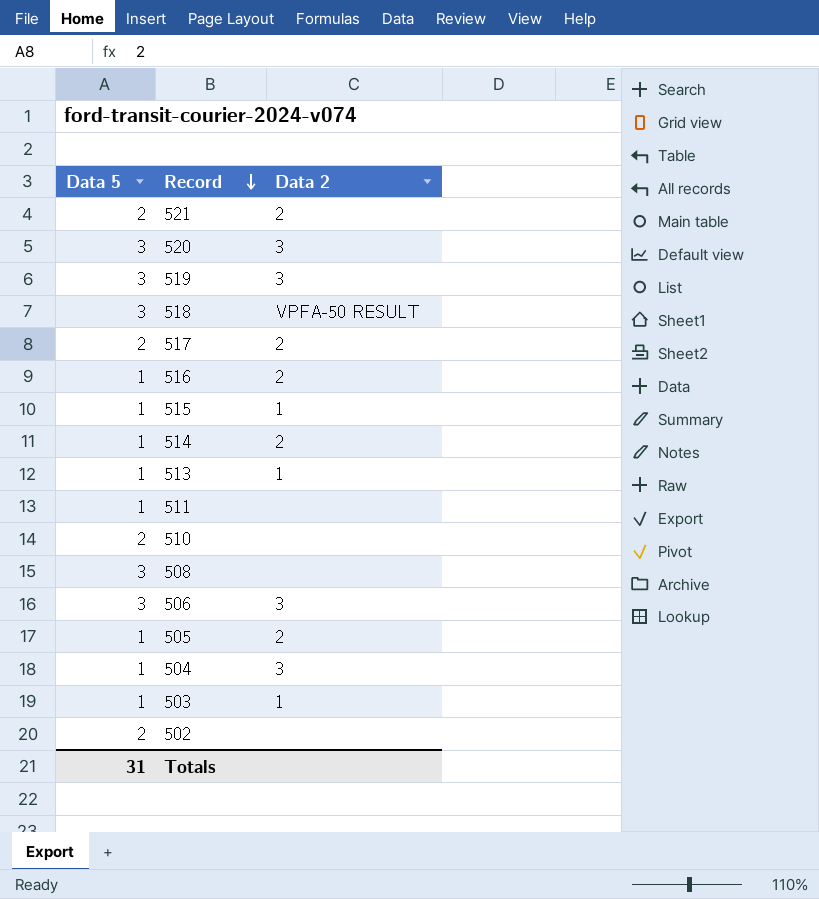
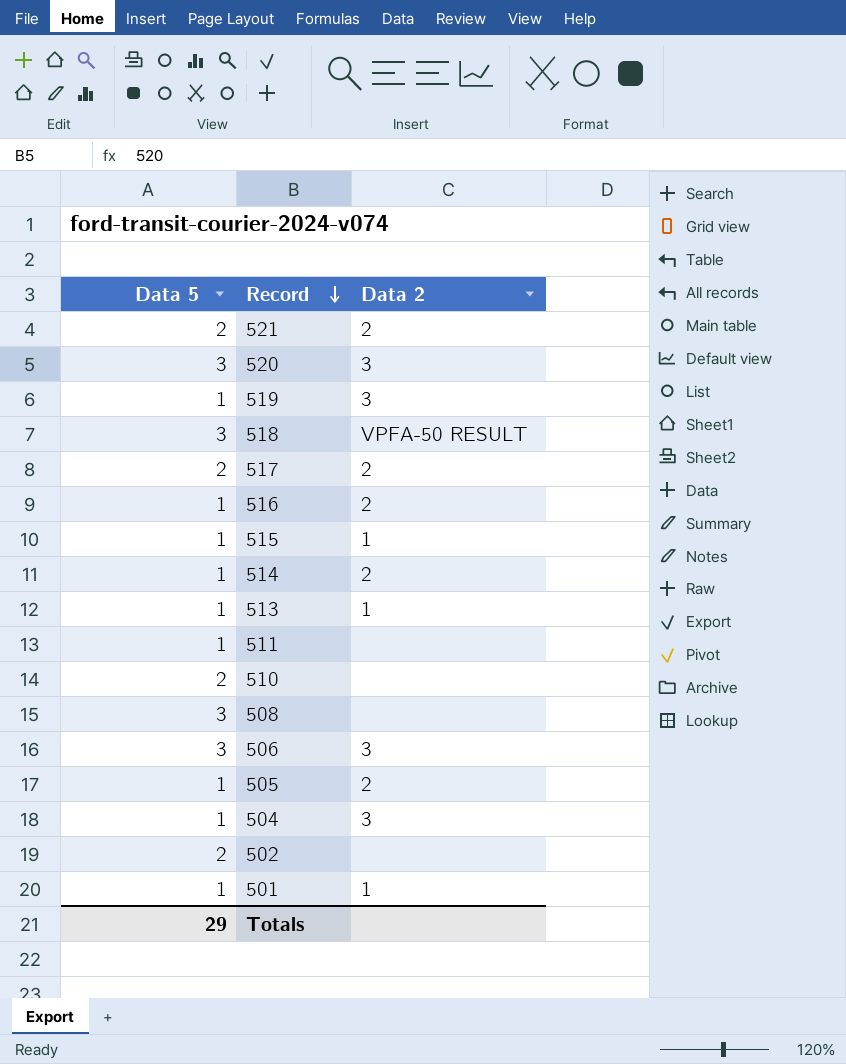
row 503: 1 | 1 -> none
519 | Data 5: 3 -> 1
row 501: none -> 1 | 1
Totals | Data 5: 31 -> 29

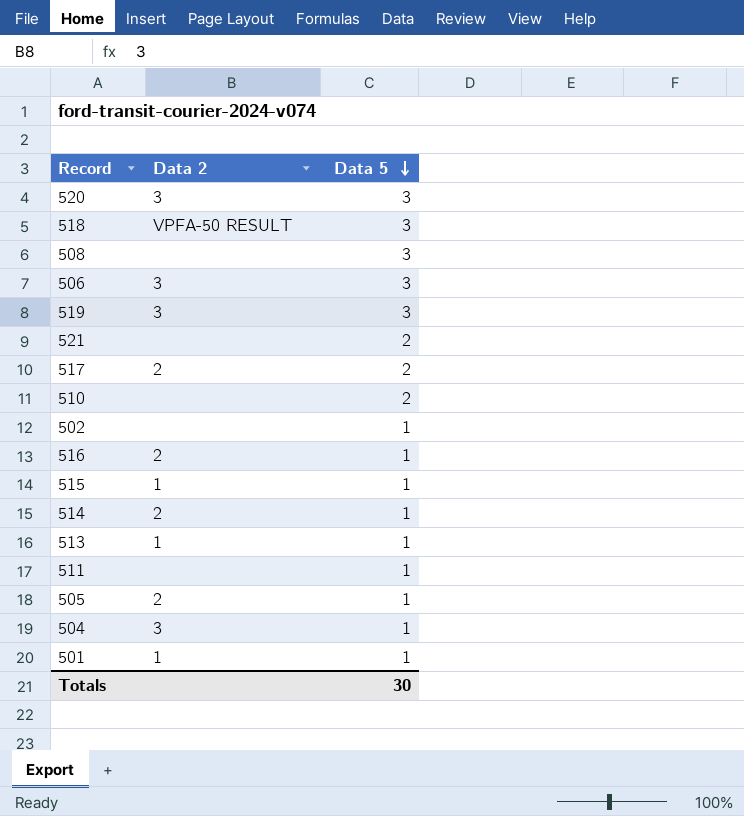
row order: Record descending -> Data 5 descending
column Data 5 | position: 1 -> 3
519 | Data 5: 1 -> 3
521 | Data 2: 2 -> none
502 | Data 5: 2 -> 1
Totals | Data 5: 29 -> 30

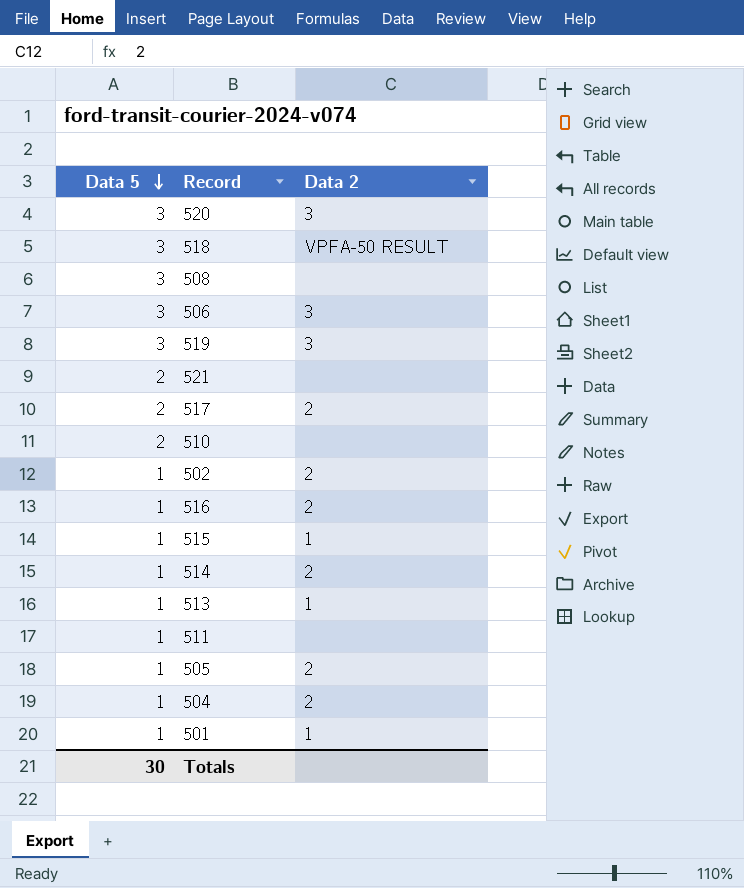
column Data 5 | position: 3 -> 1
502 | Data 2: none -> 2
504 | Data 2: 3 -> 2

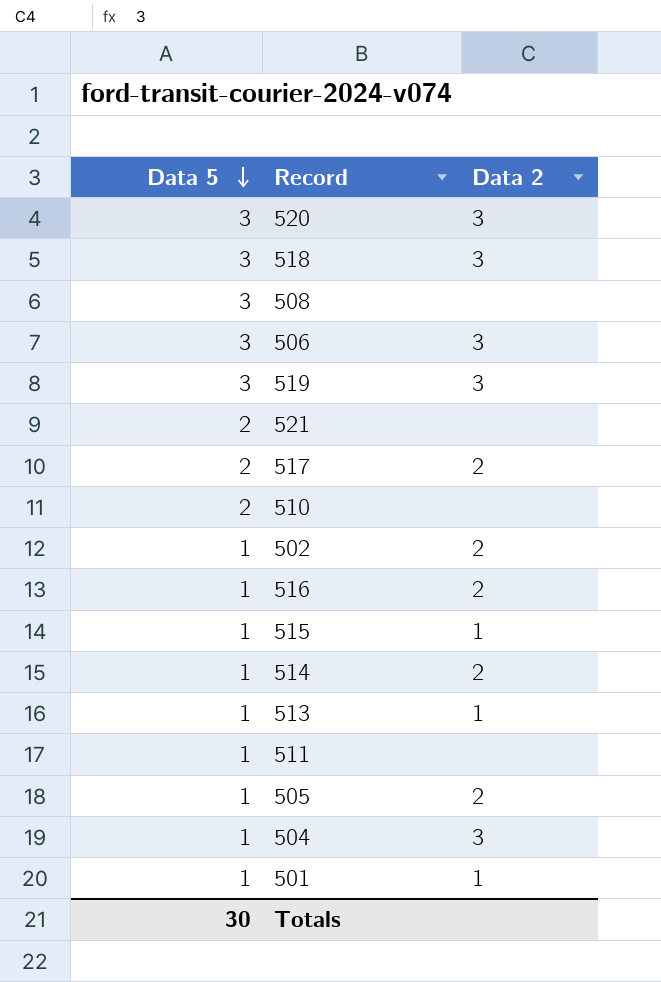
518 | Data 2: VPFA-50 RESULT -> 3
504 | Data 2: 2 -> 3

